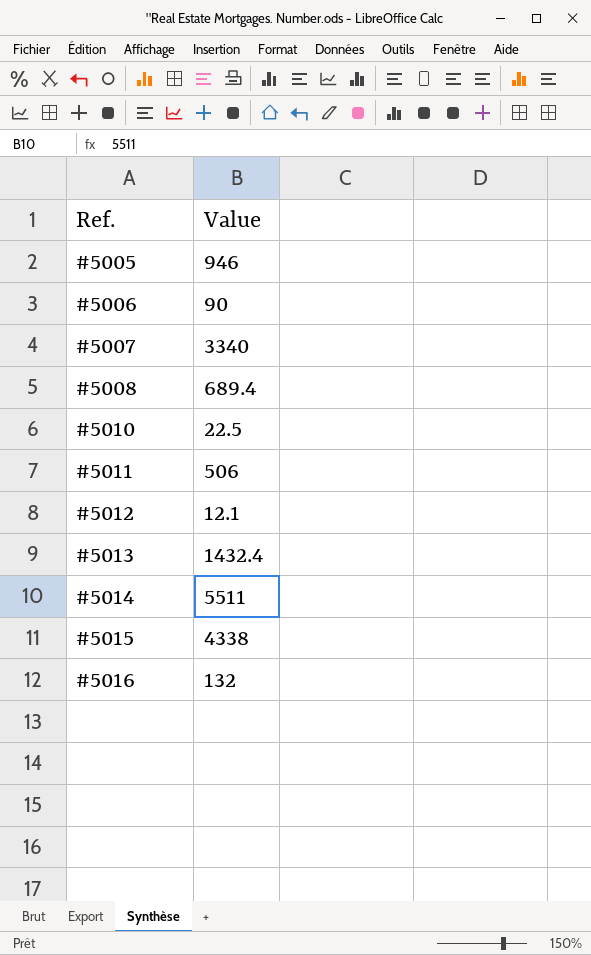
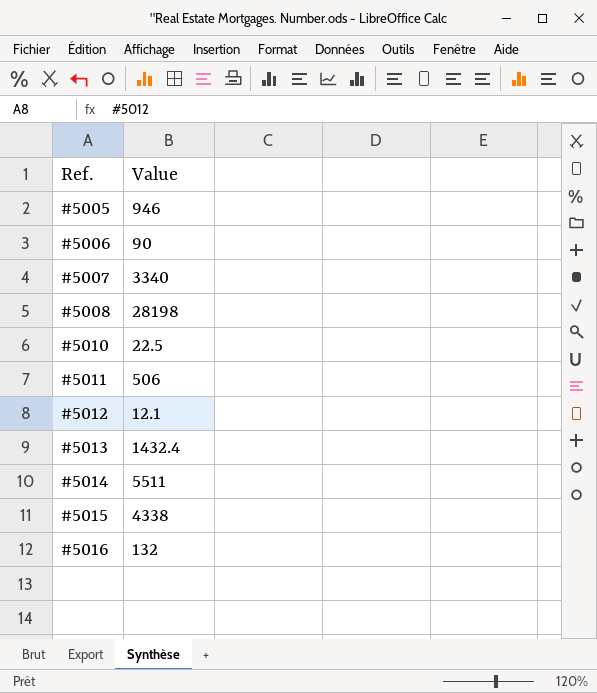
#5008 | Value: 689.4 -> 28198

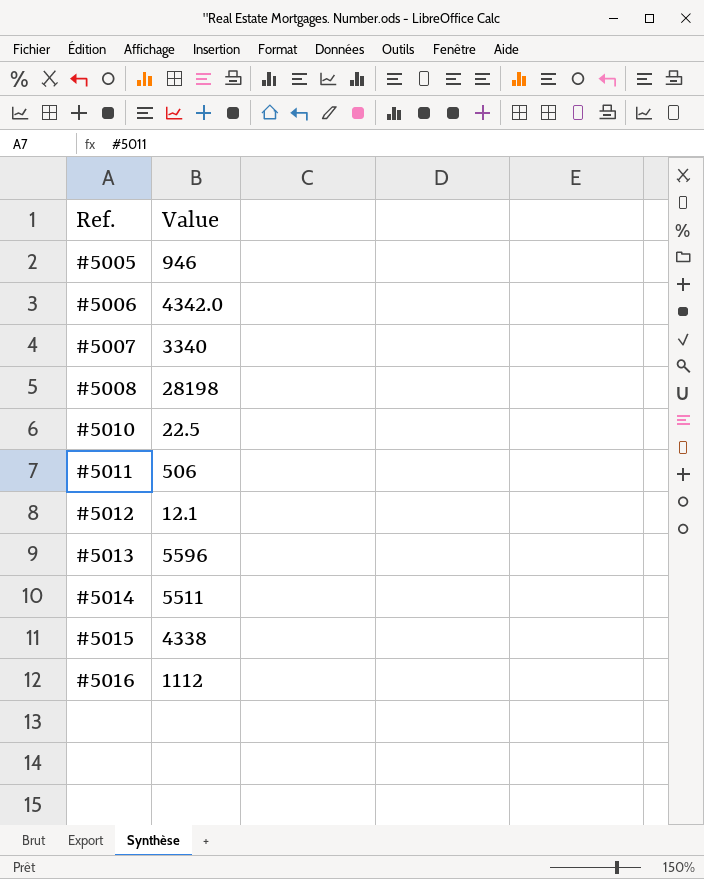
#5006 | Value: 90 -> 4342.0
#5013 | Value: 1432.4 -> 5596
#5016 | Value: 132 -> 1112

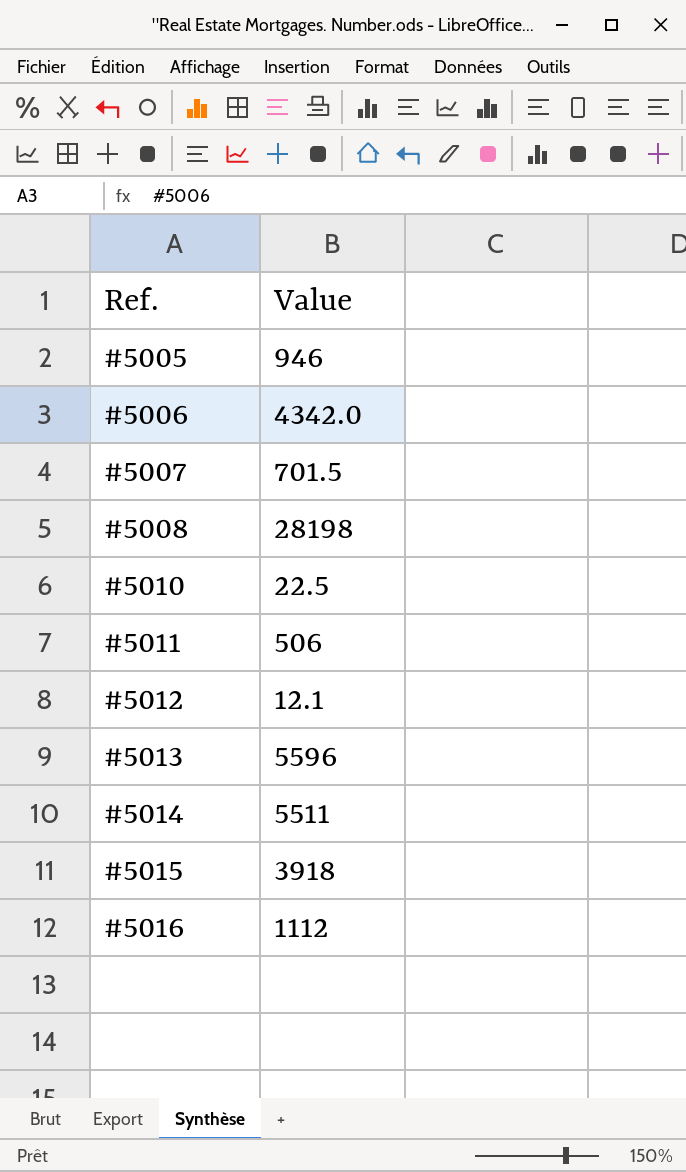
#5007 | Value: 3340 -> 701.5
#5015 | Value: 4338 -> 3918

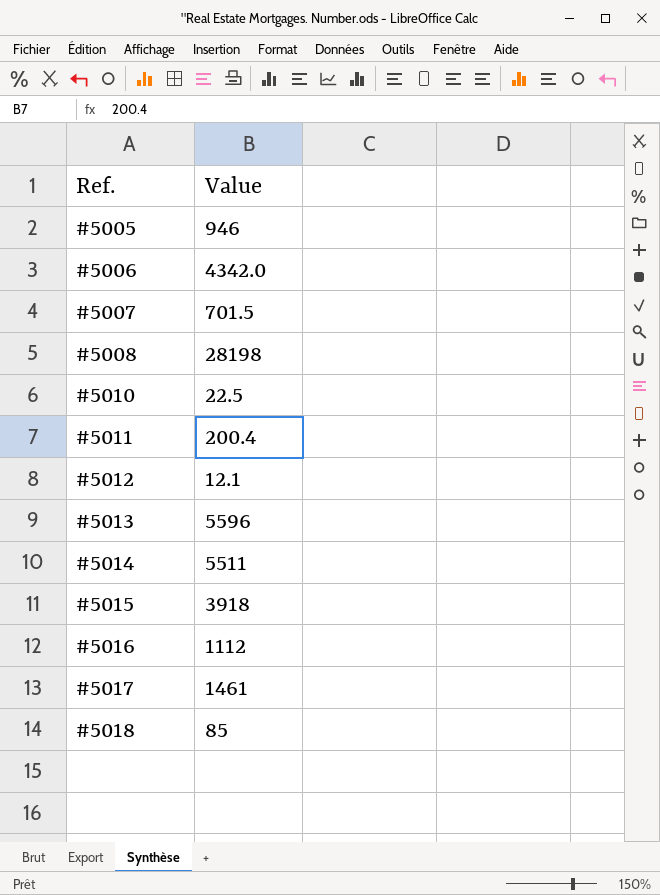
#5011 | Value: 506 -> 200.4
row #5017: none -> 1461
row #5018: none -> 85

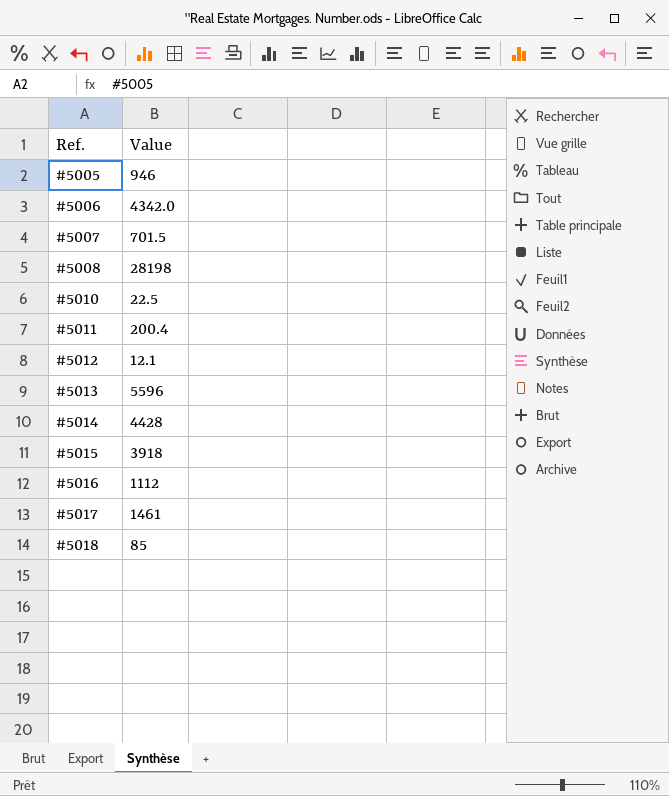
#5014 | Value: 5511 -> 4428

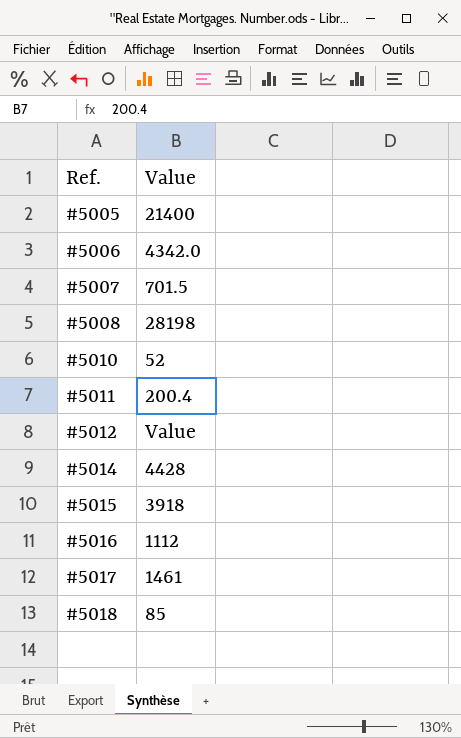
row #5013: 5596 -> none
#5005 | Value: 946 -> 21400
#5010 | Value: 22.5 -> 52
#5012 | Value: 12.1 -> Value

